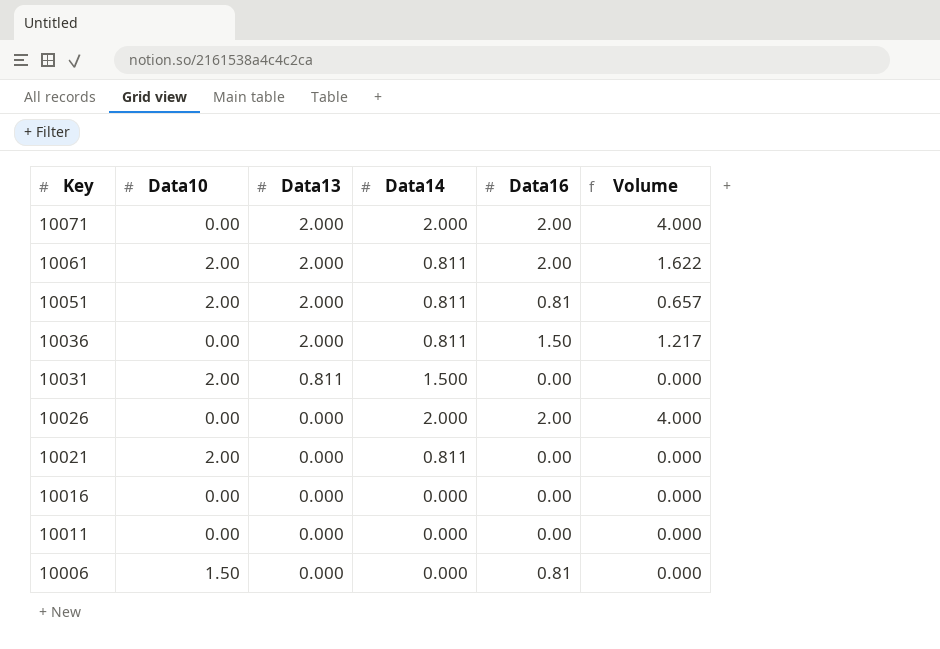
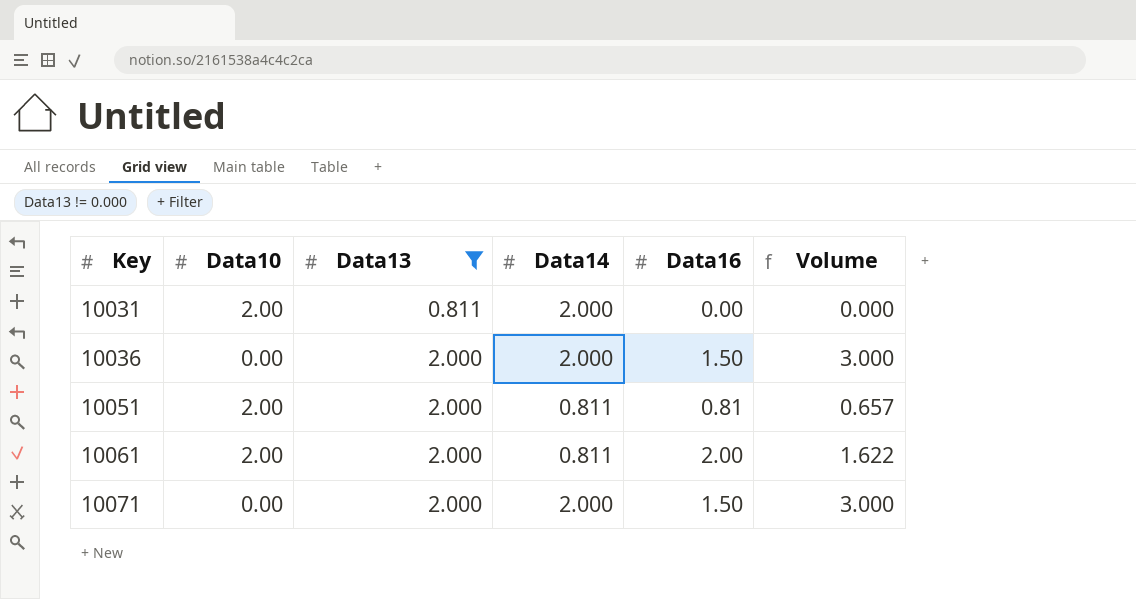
filter: none -> Data13 != 0.000
row order: Key descending -> Key ascending
10031 | Data14: 1.500 -> 2.000
10036 | Data14: 0.811 -> 2.000
10036 | Volume: 1.217 -> 3.000
10071 | Data16: 2.00 -> 1.50
10071 | Volume: 4.000 -> 3.000

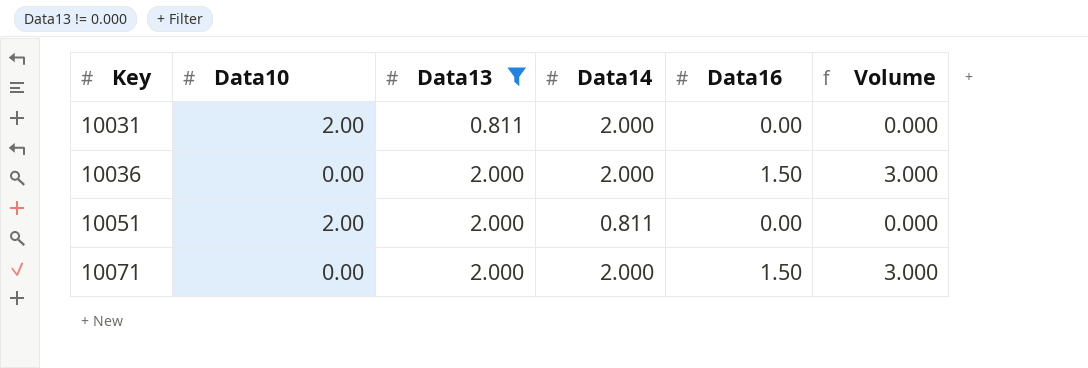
row 10061: 2.00 | 2.000 | 0.811 | 2.00 | 1.622 -> none
10051 | Data16: 0.81 -> 0.00
10051 | Volume: 0.657 -> 0.000

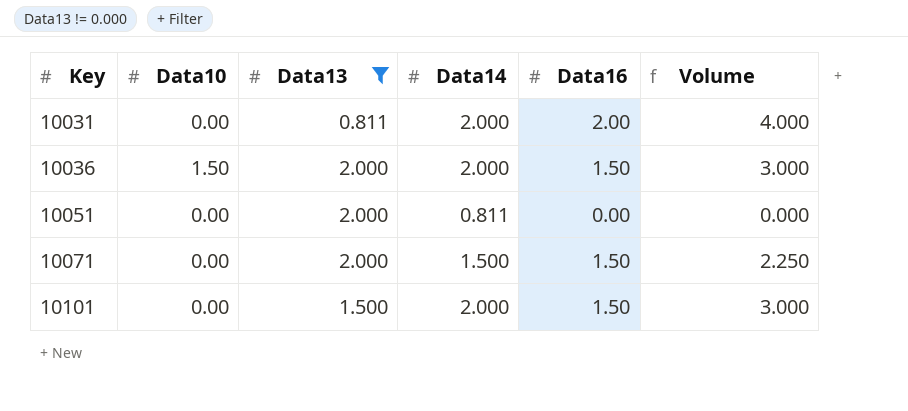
10031 | Data10: 2.00 -> 0.00
10031 | Data16: 0.00 -> 2.00
10031 | Volume: 0.000 -> 4.000
10036 | Data10: 0.00 -> 1.50
10051 | Data10: 2.00 -> 0.00
10071 | Data14: 2.000 -> 1.500
10071 | Volume: 3.000 -> 2.250
row 10101: none -> 0.00 | 1.500 | 2.000 | 1.50 | 3.000

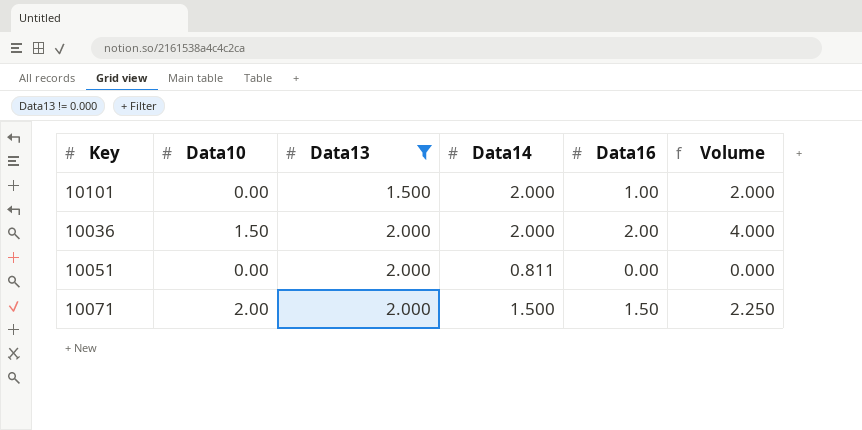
row order: Key ascending -> Data13 ascending
row 10031: 0.00 | 0.811 | 2.000 | 2.00 | 4.000 -> none
10101 | Data16: 1.50 -> 1.00
10101 | Volume: 3.000 -> 2.000
10036 | Data16: 1.50 -> 2.00
10036 | Volume: 3.000 -> 4.000
10071 | Data10: 0.00 -> 2.00

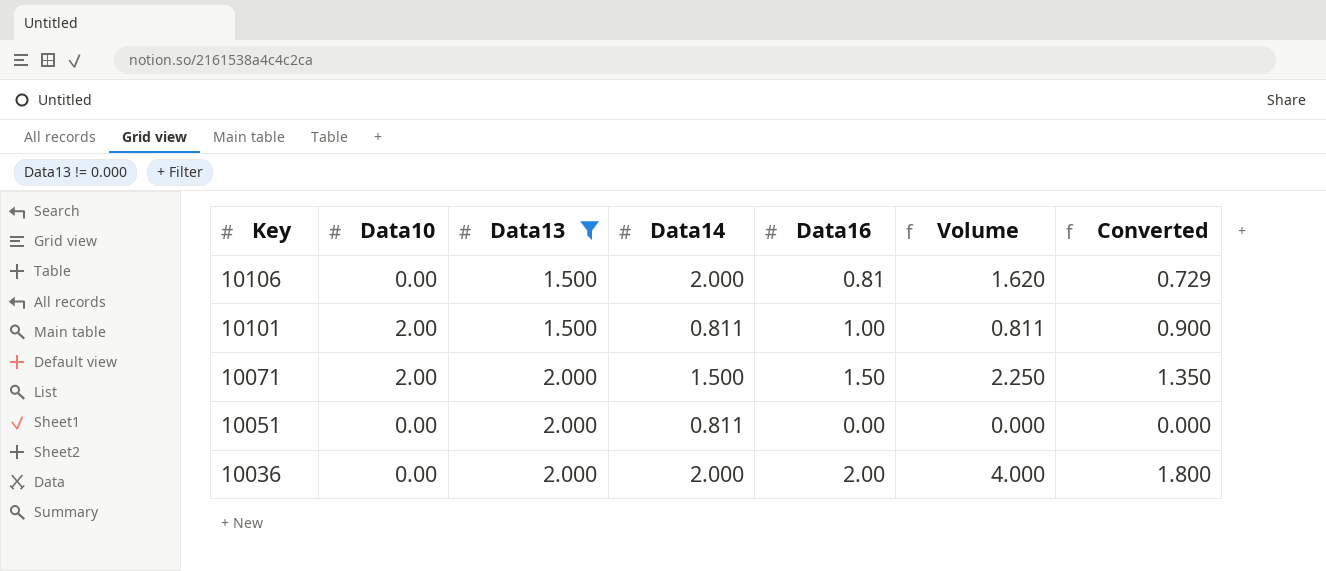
row order: Data13 ascending -> Key descending
column Converted | formula: none -> [Data16] * 0.9
row 10106: none -> 0.00 | 1.500 | 2.000 | 0.81 | 1.620 | 0.729
10101 | Data10: 0.00 -> 2.00
10101 | Data14: 2.000 -> 0.811
10101 | Volume: 2.000 -> 0.811
10036 | Data10: 1.50 -> 0.00

